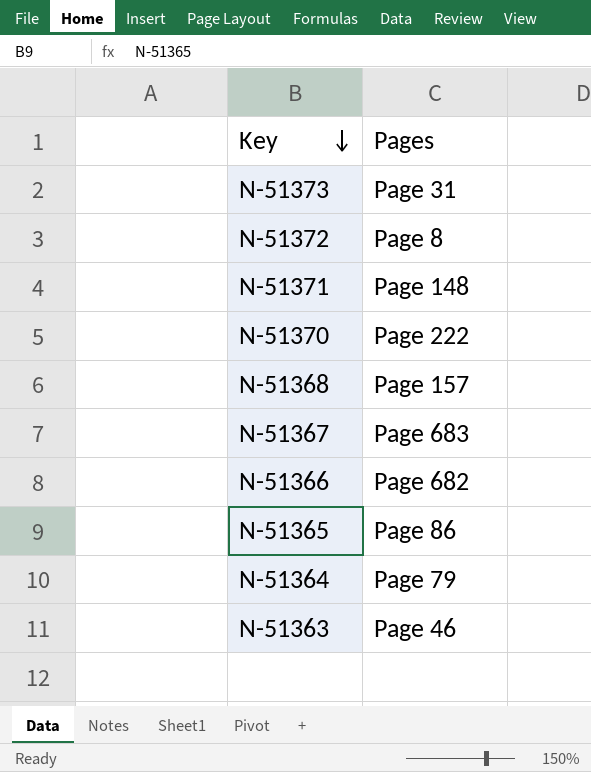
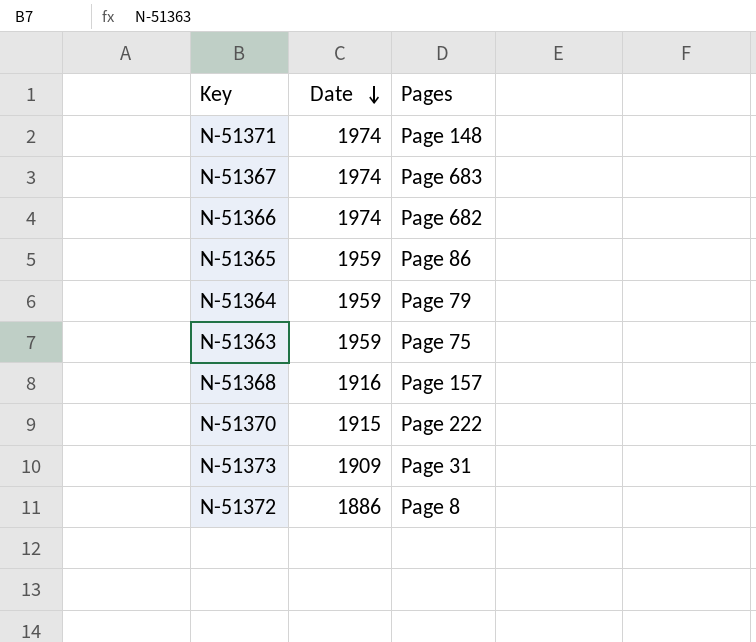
row order: Key descending -> Date descending
column Date | position: none -> 2
N-51363 | Pages: Page 46 -> Page 75

